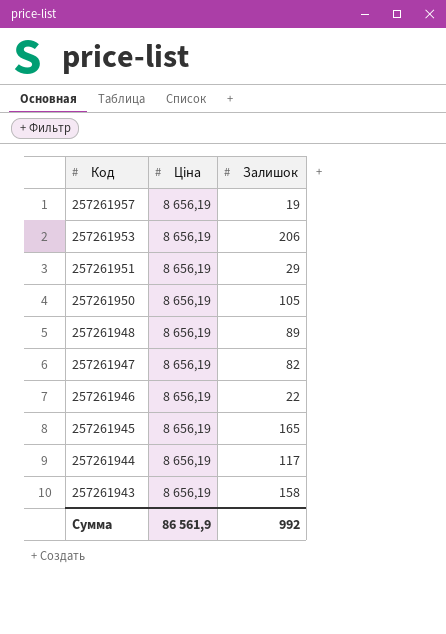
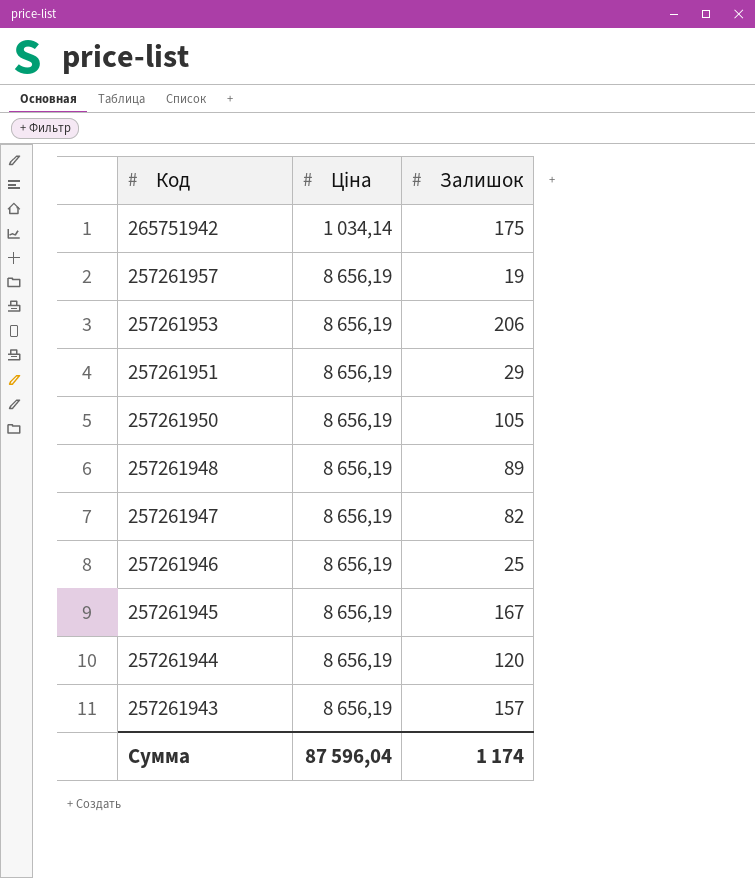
row 265751942: none -> 1 034,14 | 175
257261946 | Залишок: 22 -> 25
257261945 | Залишок: 165 -> 167
257261944 | Залишок: 117 -> 120
257261943 | Залишок: 158 -> 157
Сумма | Ціна: 86 561,9 -> 87 596,04
Сумма | Залишок: 992 -> 1 174

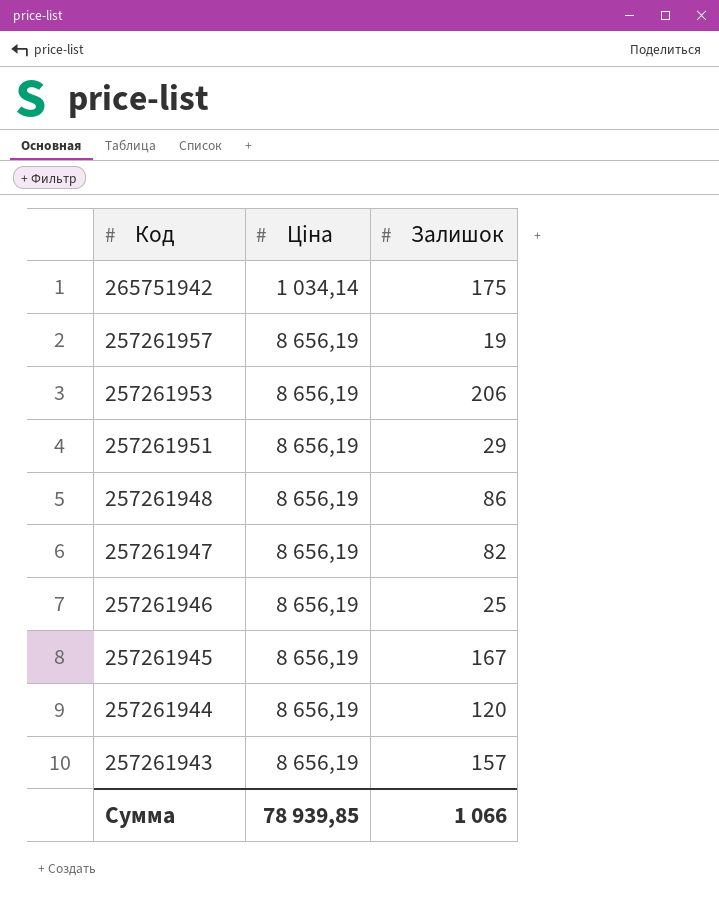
row 257261950: 8 656,19 | 105 -> none
257261948 | Залишок: 89 -> 86
Сумма | Ціна: 87 596,04 -> 78 939,85
Сумма | Залишок: 1 174 -> 1 066

